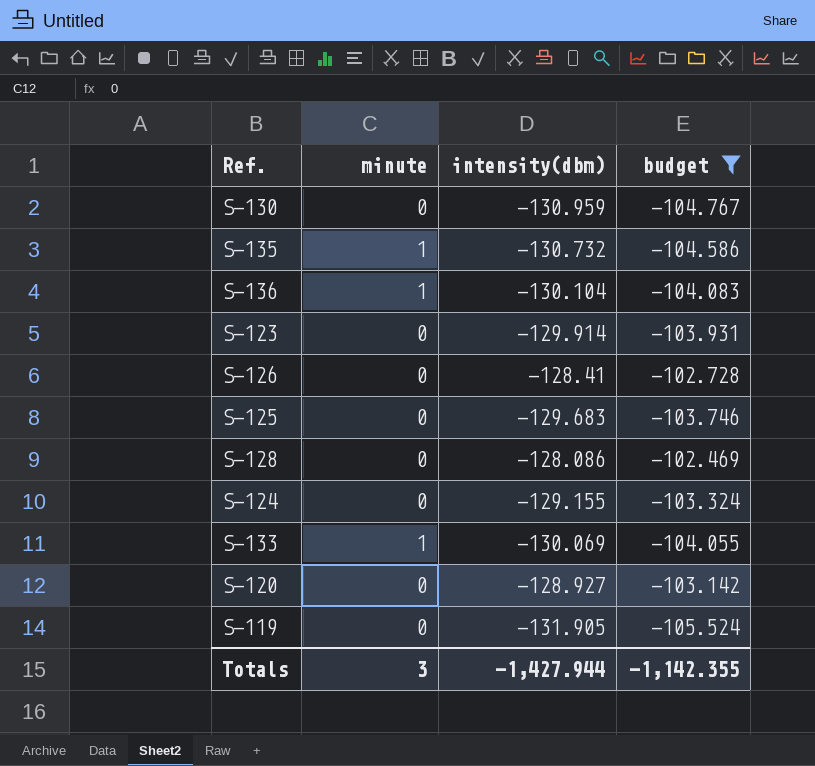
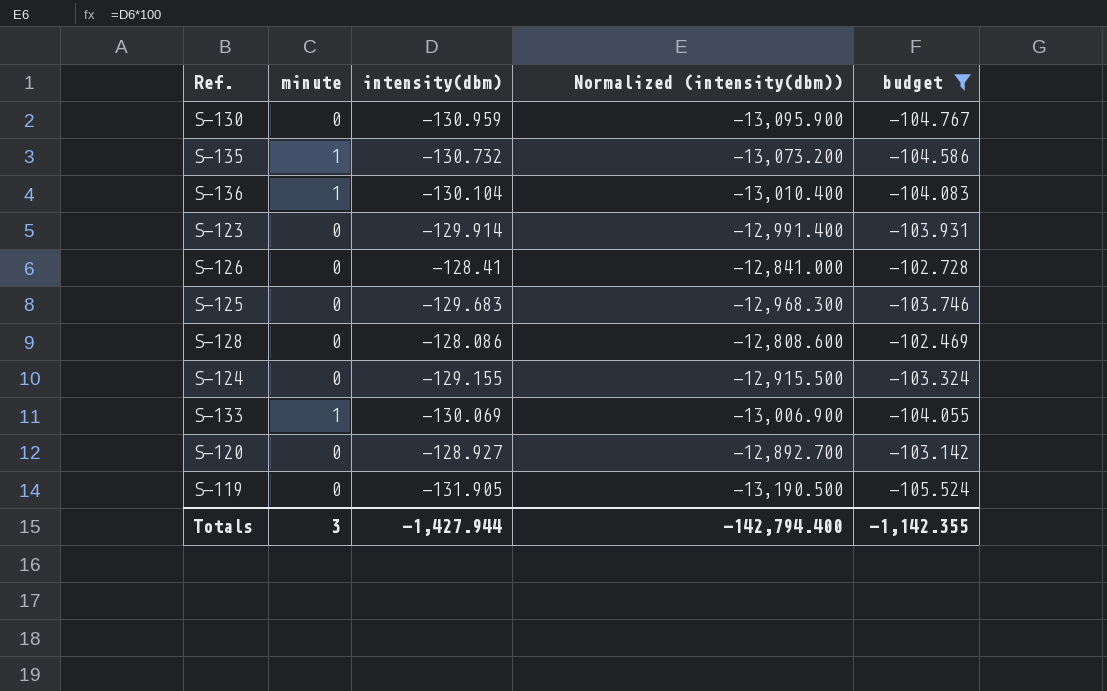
column Normalized (intensity(dbm)) | formula: none -> [intensity(dbm)] * 100

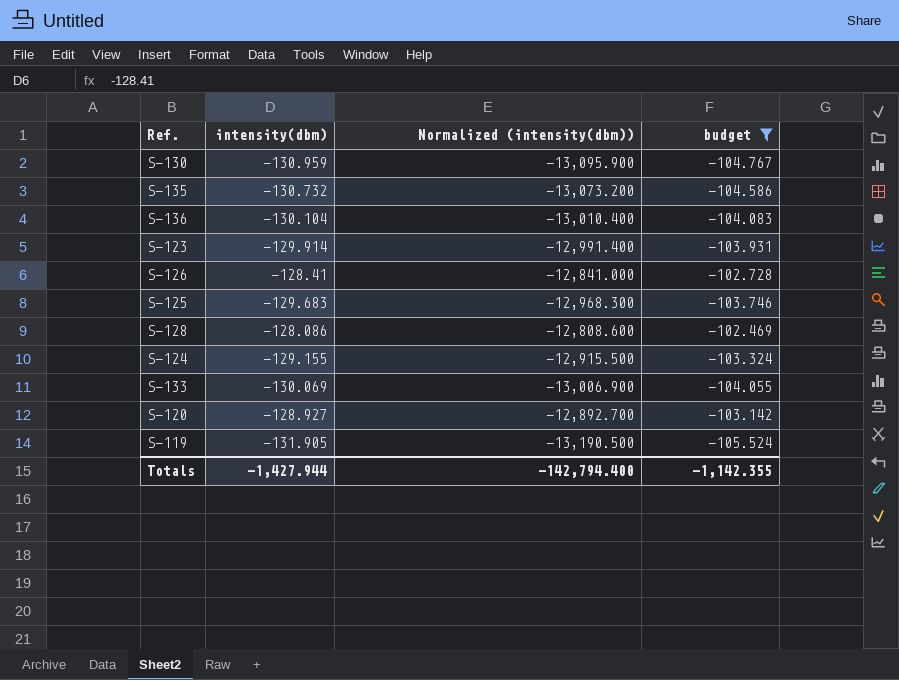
column minute | position: 2 -> none

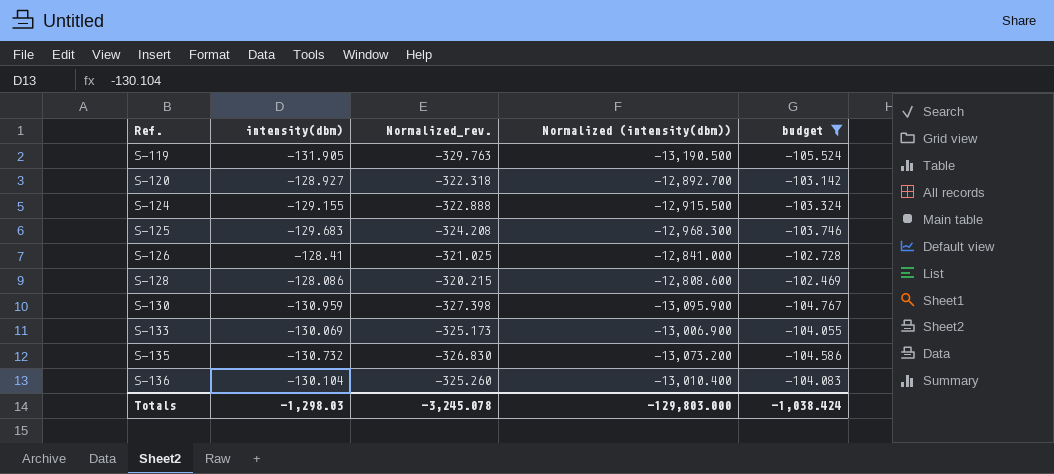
row order: none -> Ref. ascending
column Normalized_rev. | formula: none -> [intensity(dbm)] * 2.5
row S-123: -129.914 | -12,991.400 | -103.931 -> none
Totals | intensity(dbm): -1,427.944 -> -1,298.03
Totals | Normalized (intensity(dbm)): -142,794.400 -> -129,803.000
Totals | budget: -1,142.355 -> -1,038.424

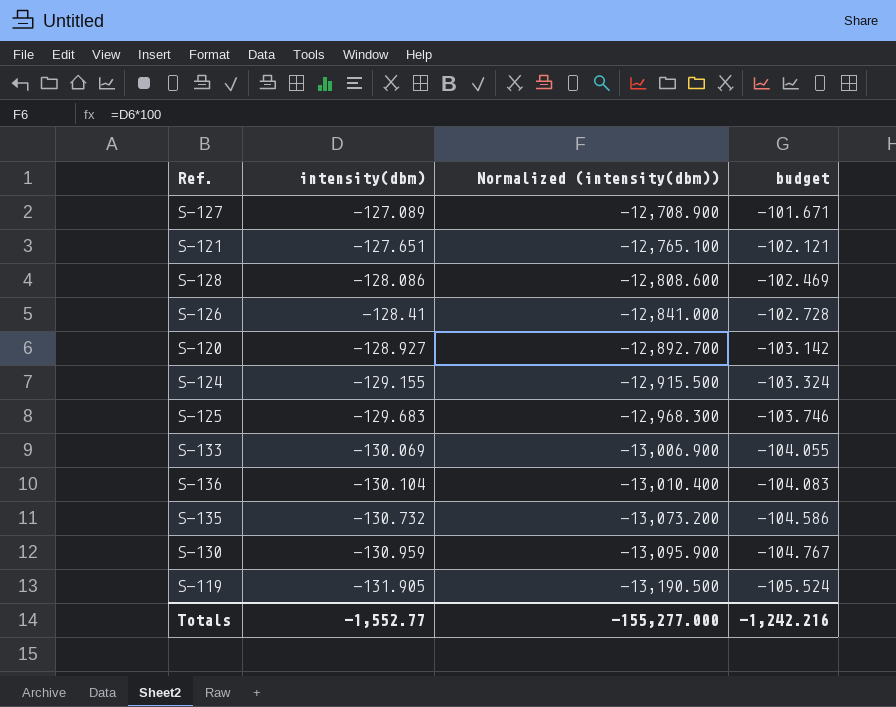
filter: budget <= -102.469 -> none
row order: Ref. ascending -> intensity(dbm) descending
column Normalized_rev. | formula: [intensity(dbm)] * 2.5 -> none
Totals | intensity(dbm): -1,298.03 -> -1,552.77
Totals | Normalized (intensity(dbm)): -129,803.000 -> -155,277.000
Totals | budget: -1,038.424 -> -1,242.216

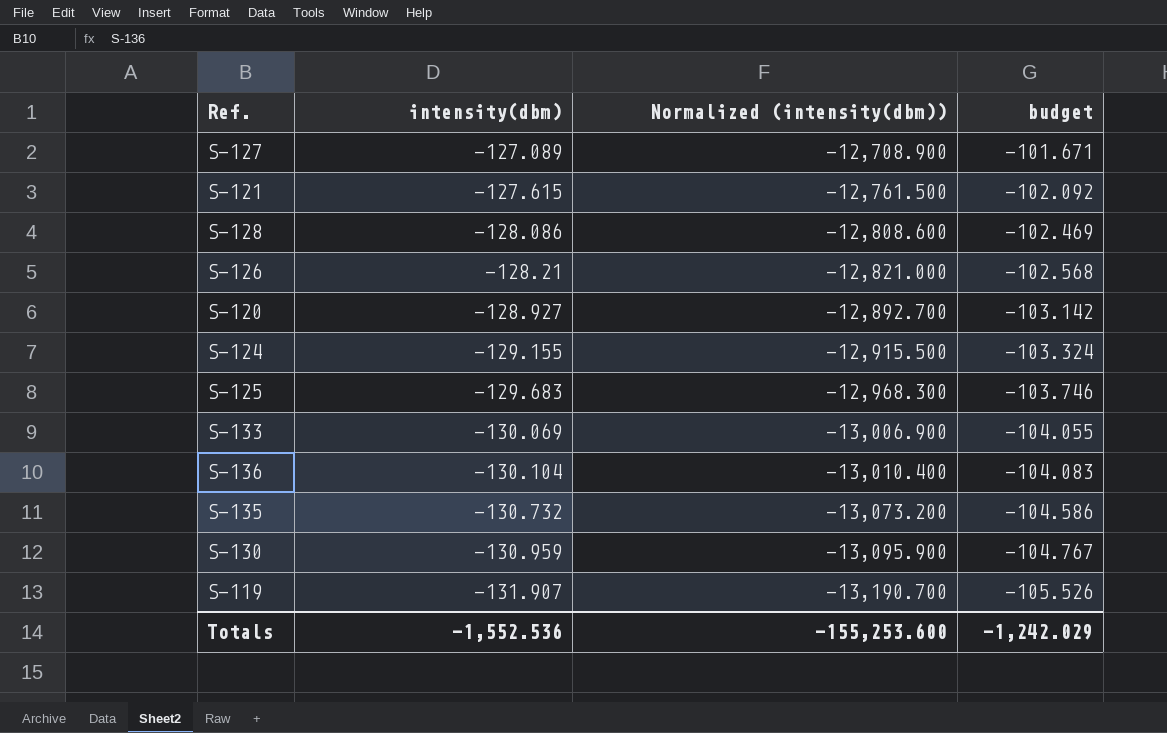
S-121 | intensity(dbm): -127.651 -> -127.615
S-121 | Normalized (intensity(dbm)): -12,765.100 -> -12,761.500
S-121 | budget: -102.121 -> -102.092
S-126 | intensity(dbm): -128.41 -> -128.21
S-126 | Normalized (intensity(dbm)): -12,841.000 -> -12,821.000
S-126 | budget: -102.728 -> -102.568
S-119 | intensity(dbm): -131.905 -> -131.907
S-119 | Normalized (intensity(dbm)): -13,190.500 -> -13,190.700
S-119 | budget: -105.524 -> -105.526
Totals | intensity(dbm): -1,552.77 -> -1,552.536
Totals | Normalized (intensity(dbm)): -155,277.000 -> -155,253.600
Totals | budget: -1,242.216 -> -1,242.029

